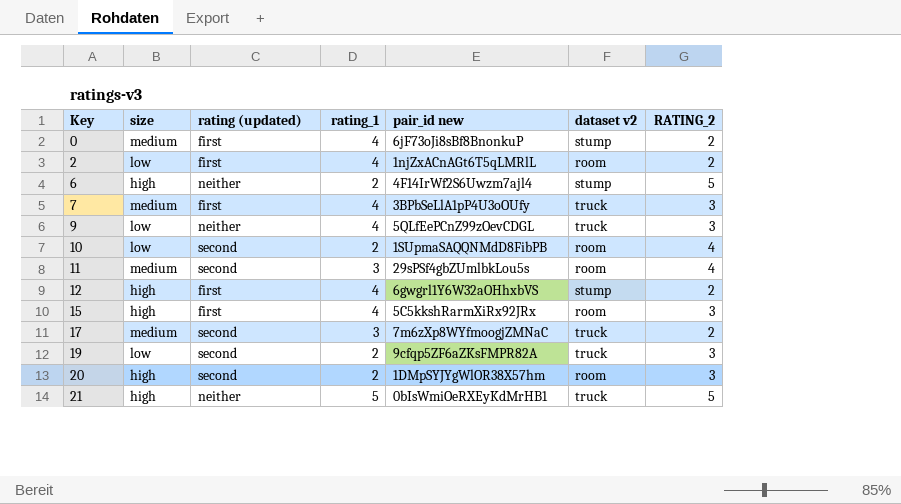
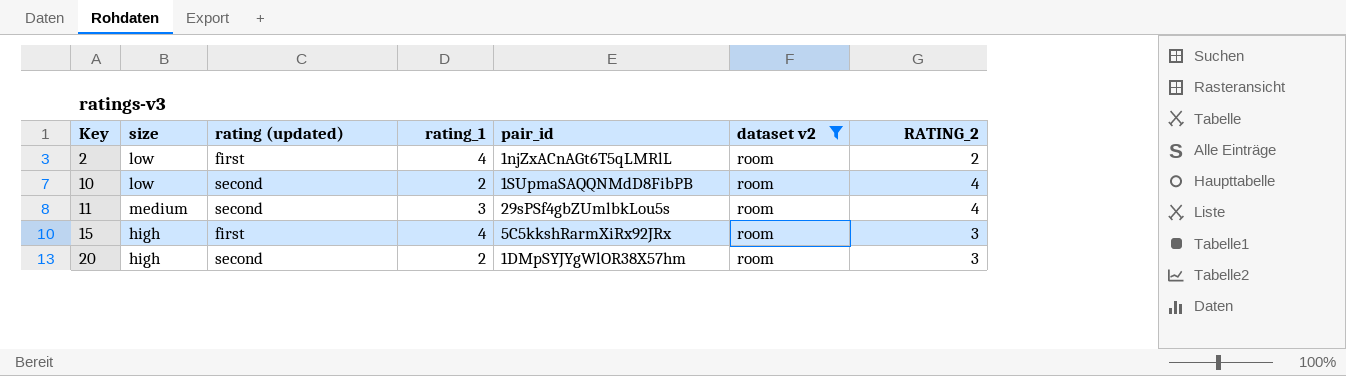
filter: none -> dataset v2 = room
column name: pair_id new -> pair_id

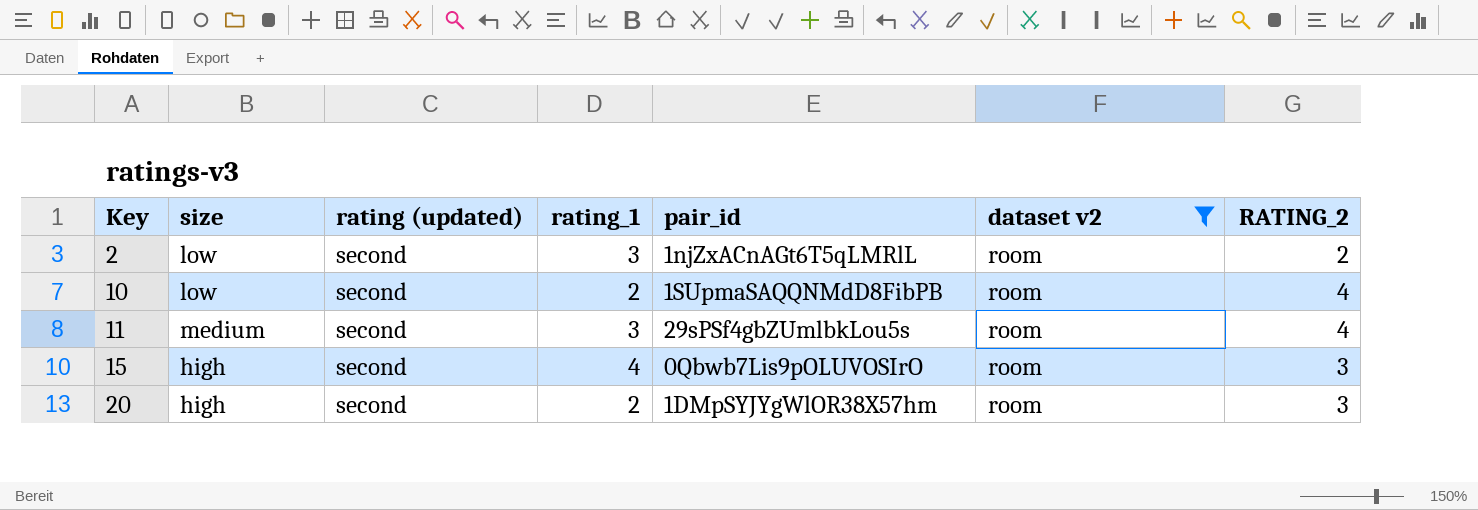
2 | rating (updated): first -> second
2 | rating_1: 4 -> 3
15 | rating (updated): first -> second
15 | pair_id: 5C5kkshRarmXiRx92JRx -> 0Qbwb7Lis9pOLUVOSIrO

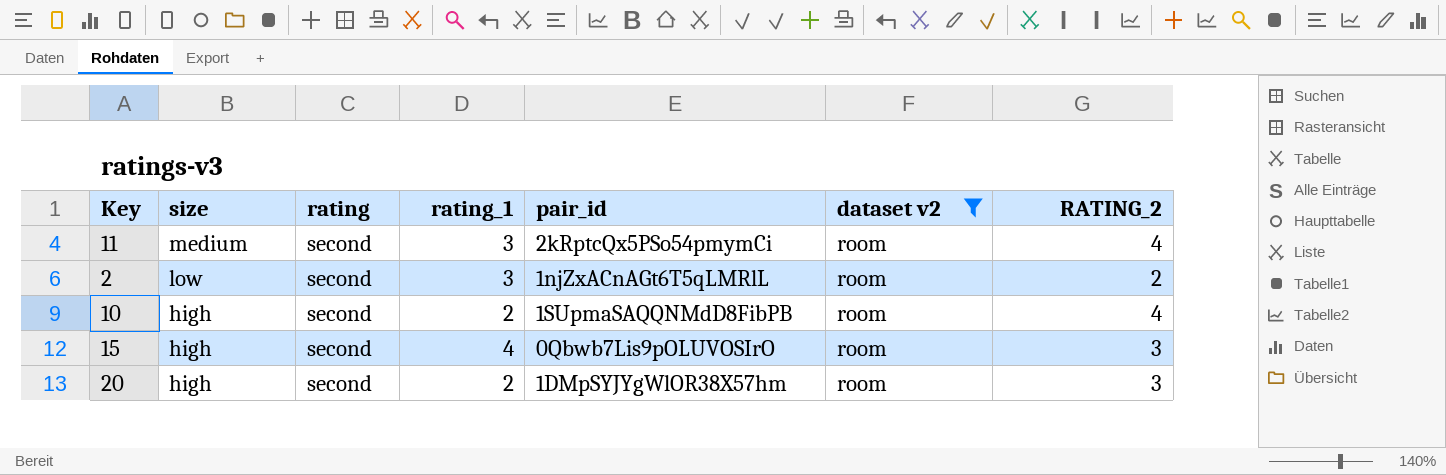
row order: Key ascending -> size descending
column name: rating (updated) -> rating
11 | pair_id: 29sPSf4gbZUmlbkLou5s -> 2kRptcQx5PSo54pmymCi
10 | size: low -> high

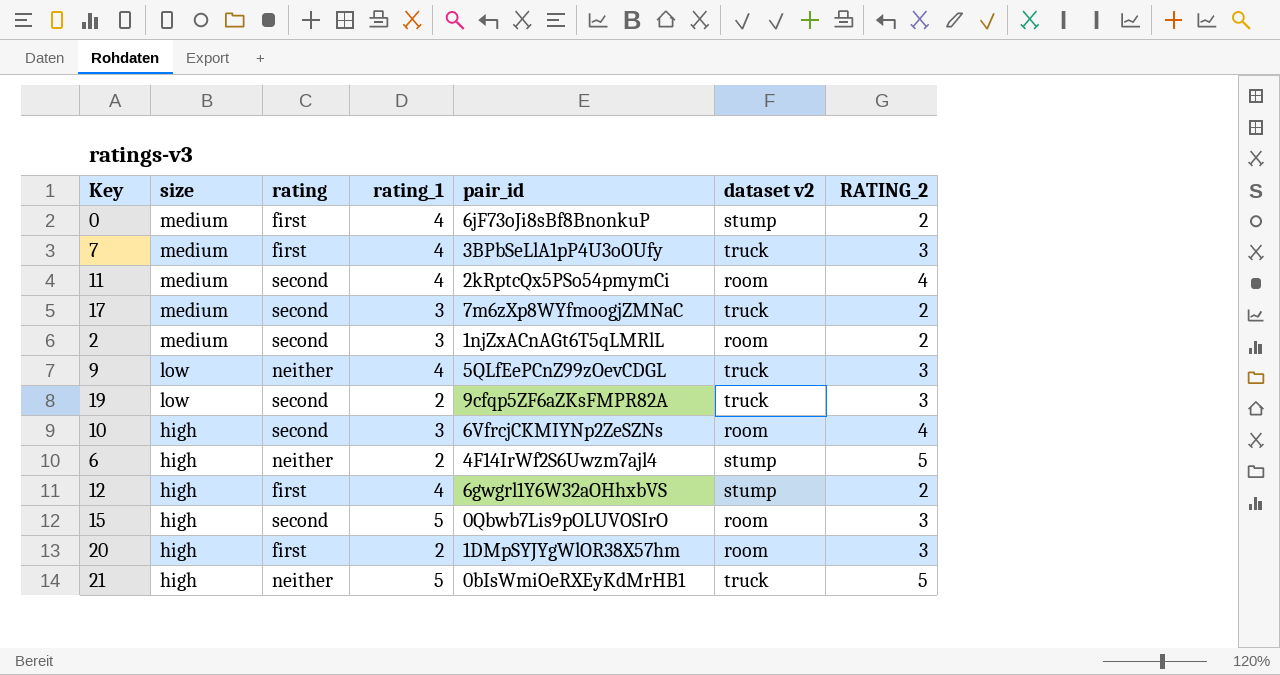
filter: dataset v2 = room -> none
11 | rating_1: 3 -> 4
2 | size: low -> medium
10 | rating_1: 2 -> 3
10 | pair_id: 1SUpmaSAQQNMdD8FibPB -> 6VfrcjCKMIYNp2ZeSZNs
15 | rating_1: 4 -> 5
20 | rating: second -> first

